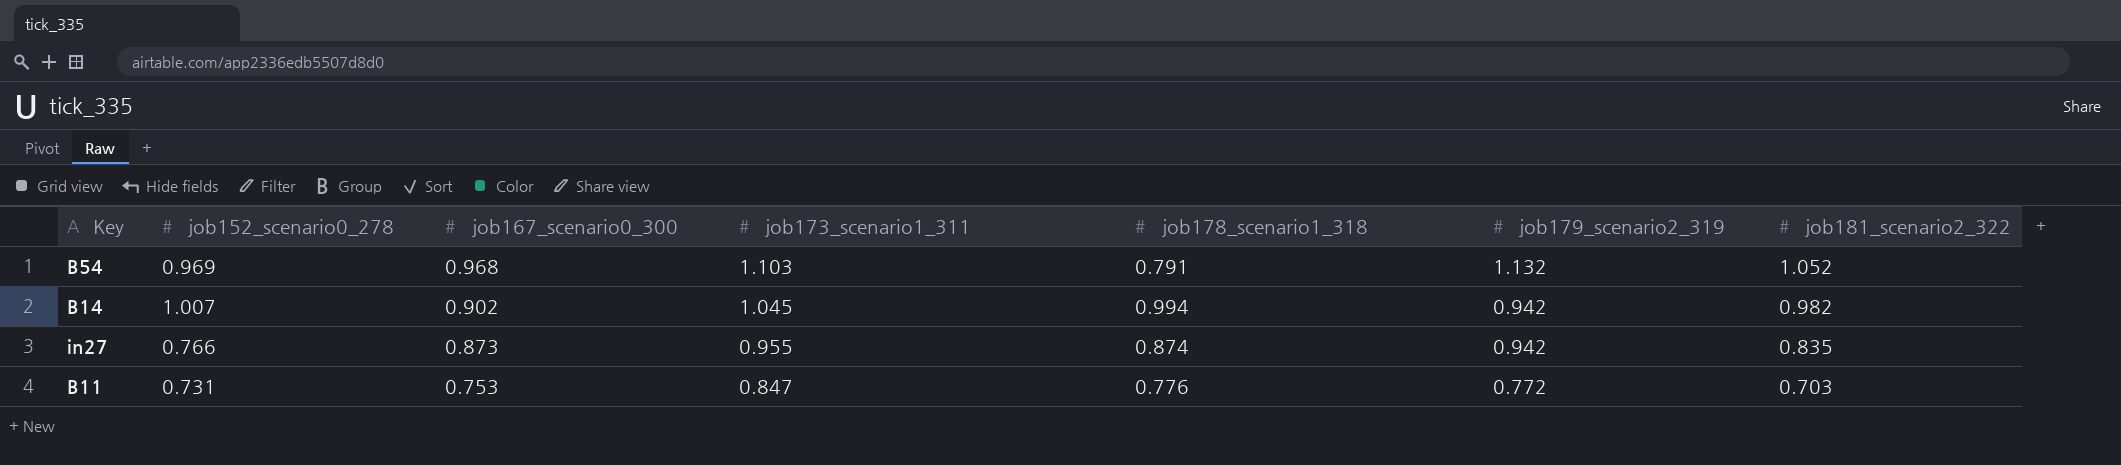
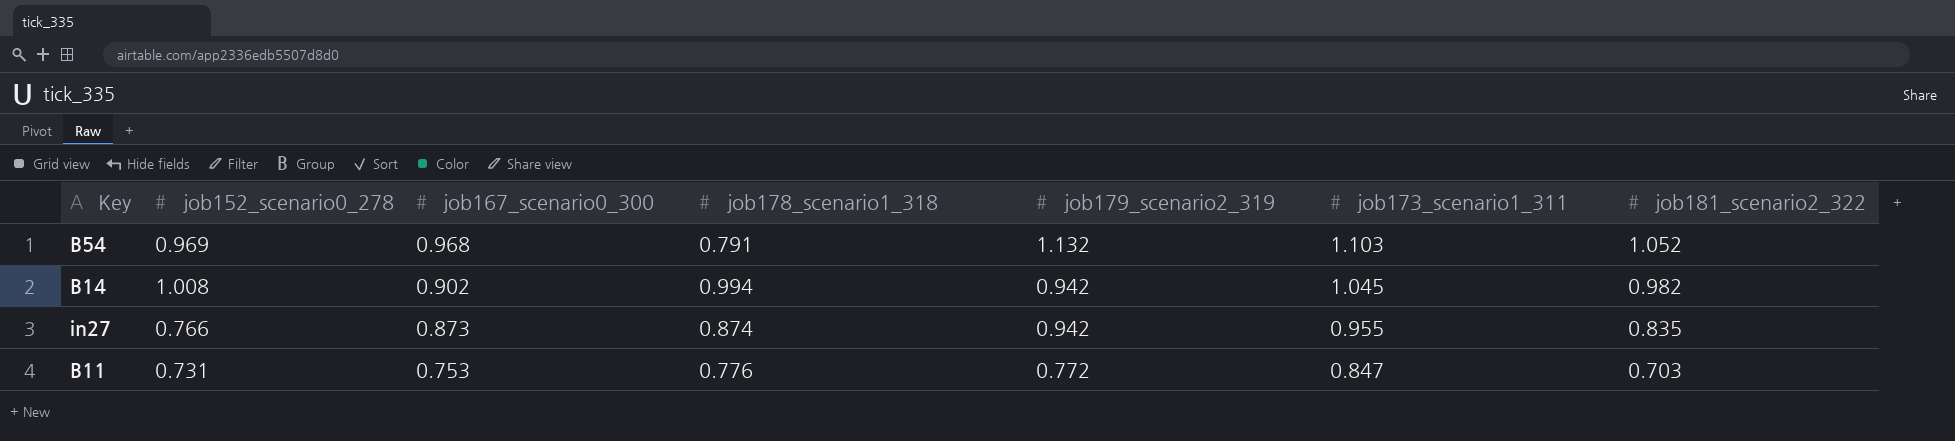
column job173_scenario1_311 | position: 4 -> 6
B14 | job152_scenario0_278: 1.007 -> 1.008

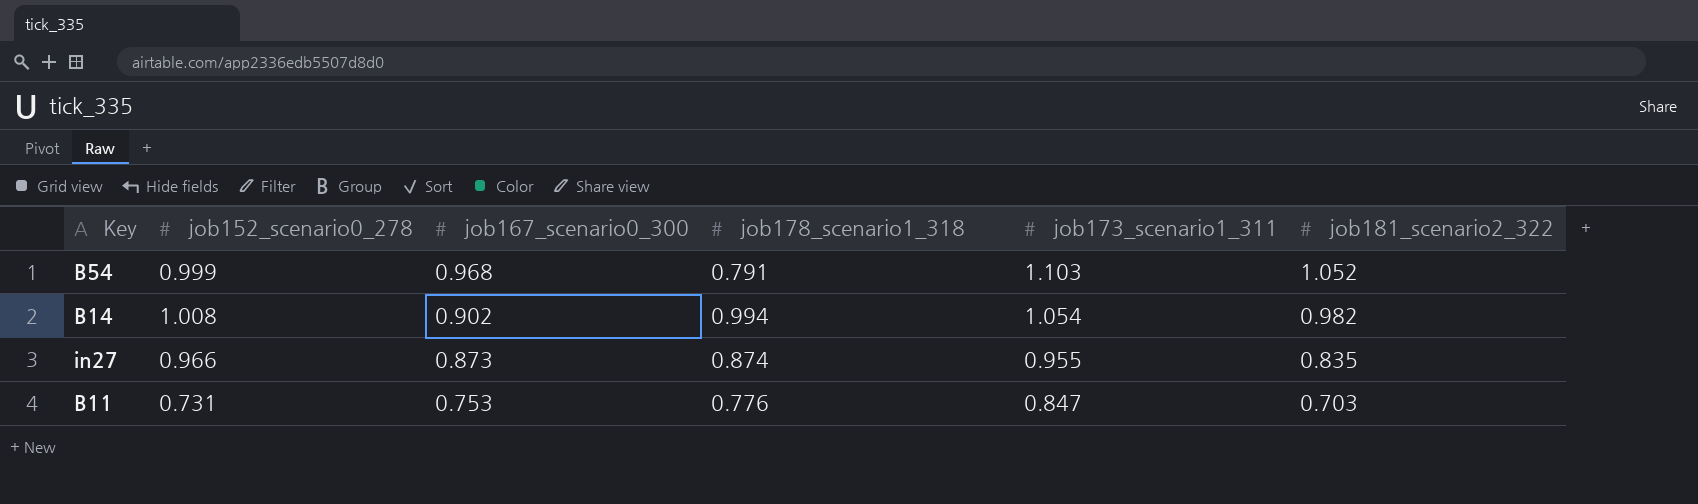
column job179_scenario2_319 | position: 5 -> none
B54 | job152_scenario0_278: 0.969 -> 0.999
B14 | job173_scenario1_311: 1.045 -> 1.054
in27 | job152_scenario0_278: 0.766 -> 0.966

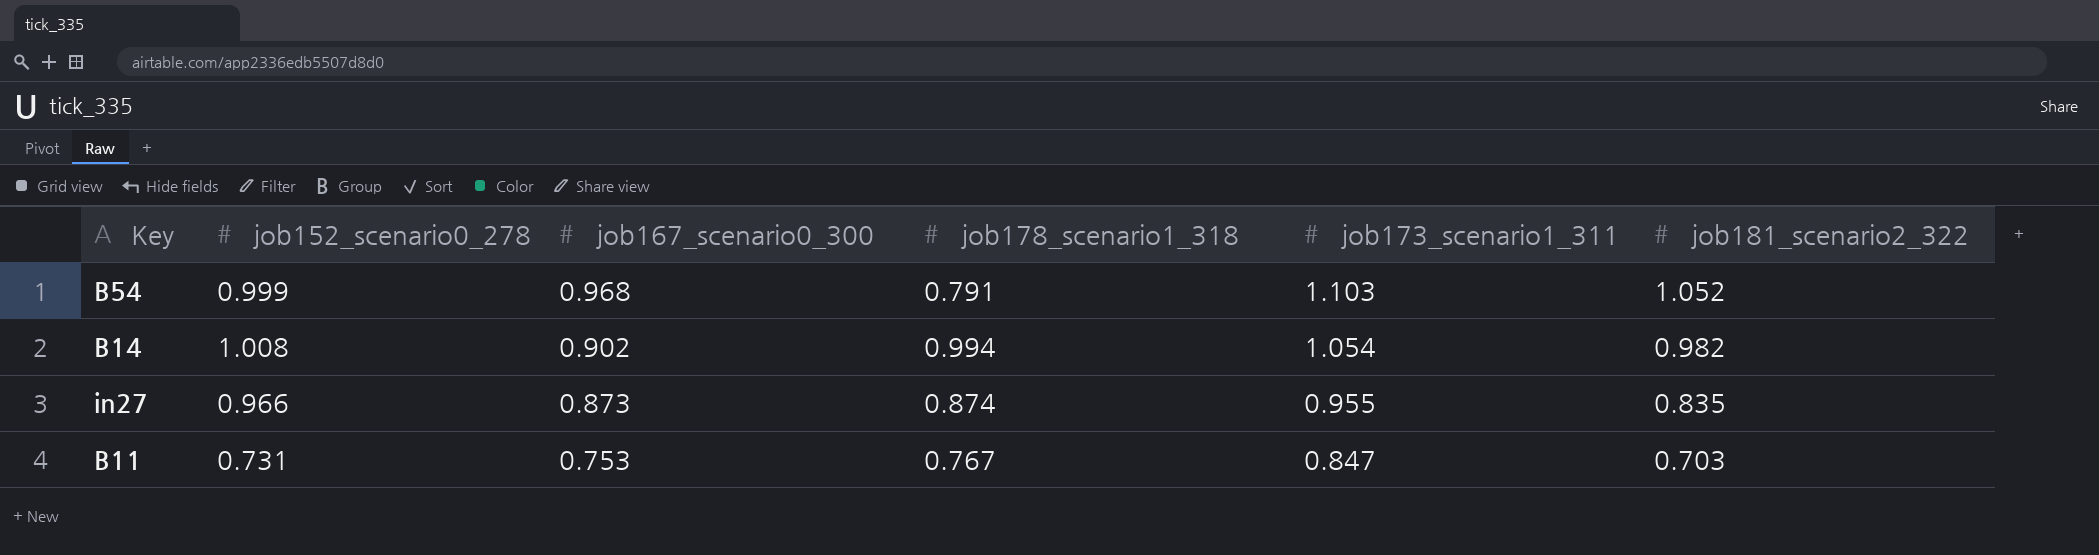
B11 | job178_scenario1_318: 0.776 -> 0.767

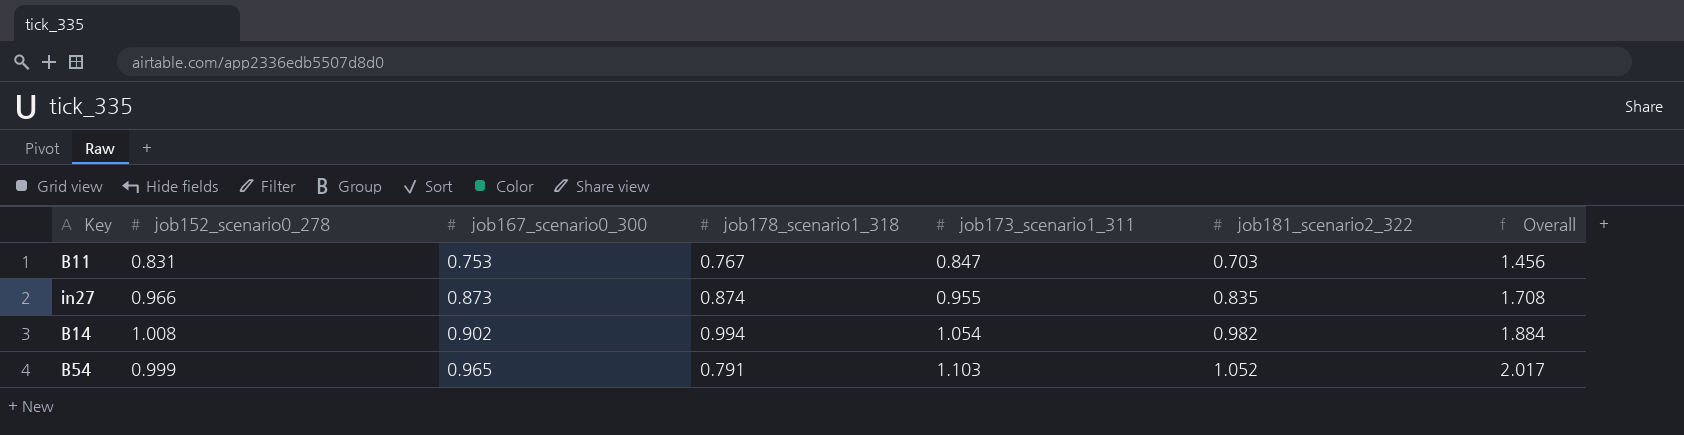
row order: job167_scenario0_300 descending -> job167_scenario0_300 ascending
column Overall | formula: none -> [job167_scenario0_300] + [job181_scenario2_322]
B11 | job152_scenario0_278: 0.731 -> 0.831
B54 | job167_scenario0_300: 0.968 -> 0.965

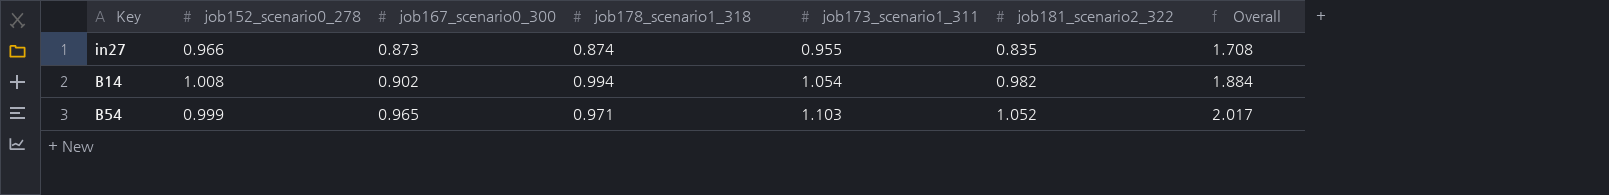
row B11: 0.831 | 0.753 | 0.767 | 0.847 | 0.703 | 1.456 -> none
B54 | job178_scenario1_318: 0.791 -> 0.971

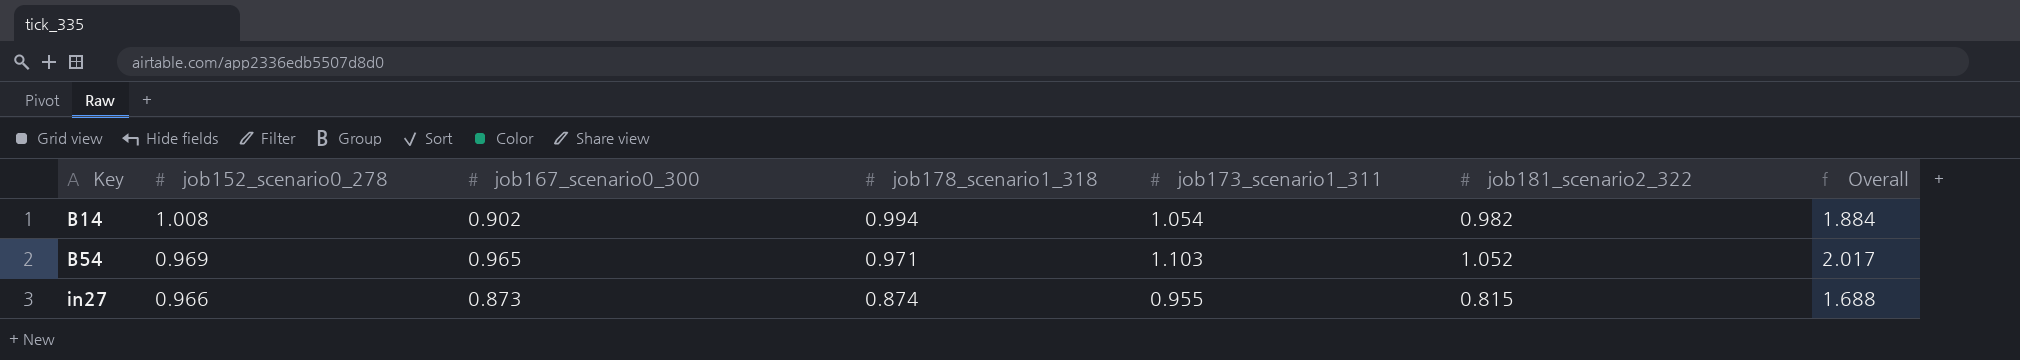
row order: job167_scenario0_300 ascending -> Key ascending
B54 | job152_scenario0_278: 0.999 -> 0.969
in27 | job181_scenario2_322: 0.835 -> 0.815
in27 | Overall: 1.708 -> 1.688

